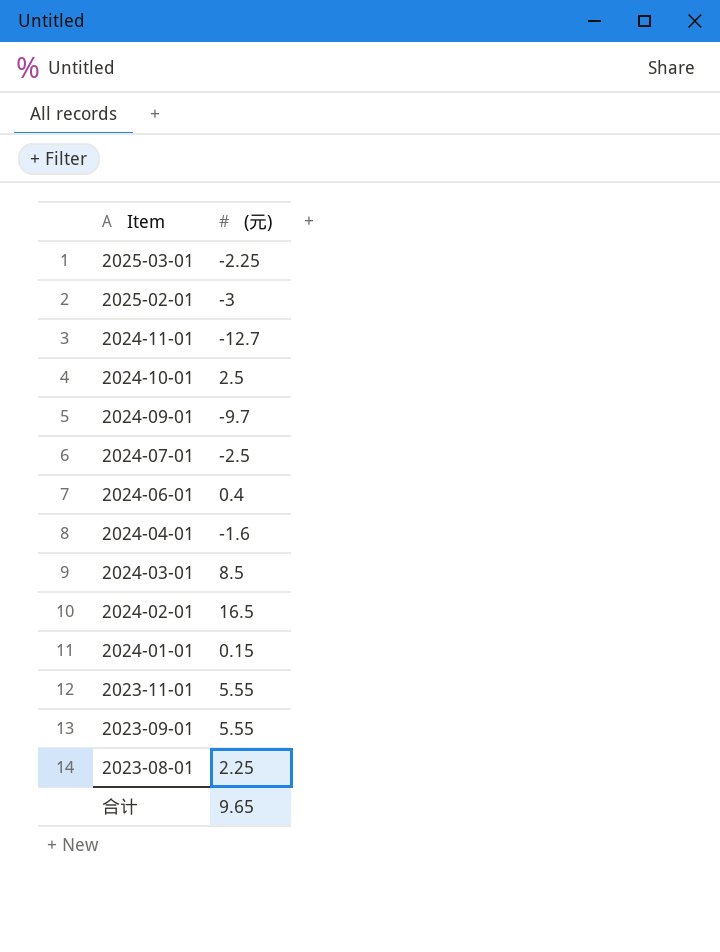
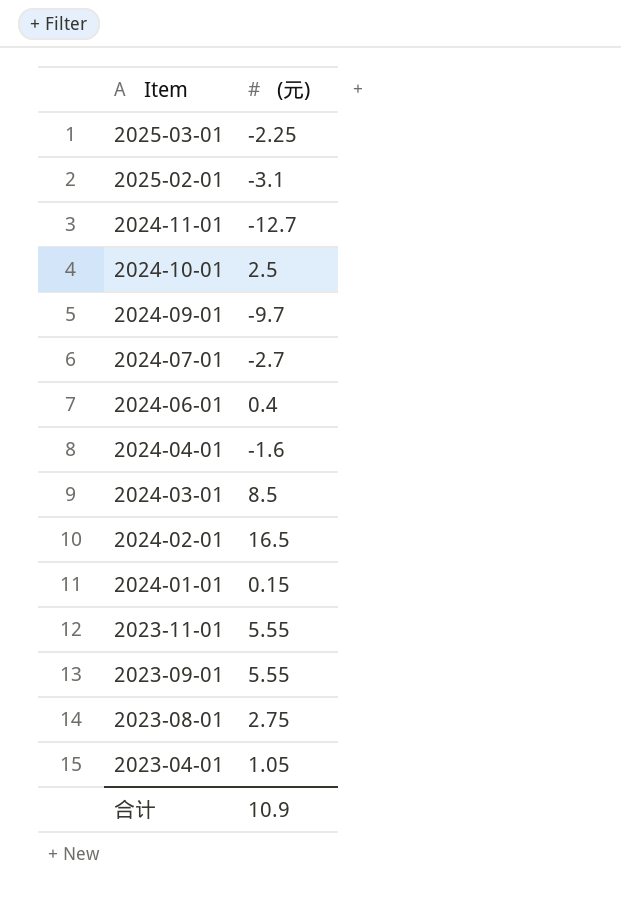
2025-02-01 | (元): -3 -> -3.1
2024-07-01 | (元): -2.5 -> -2.7
2023-08-01 | (元): 2.25 -> 2.75
row 2023-04-01: none -> 1.05
合计 | (元): 9.65 -> 10.9

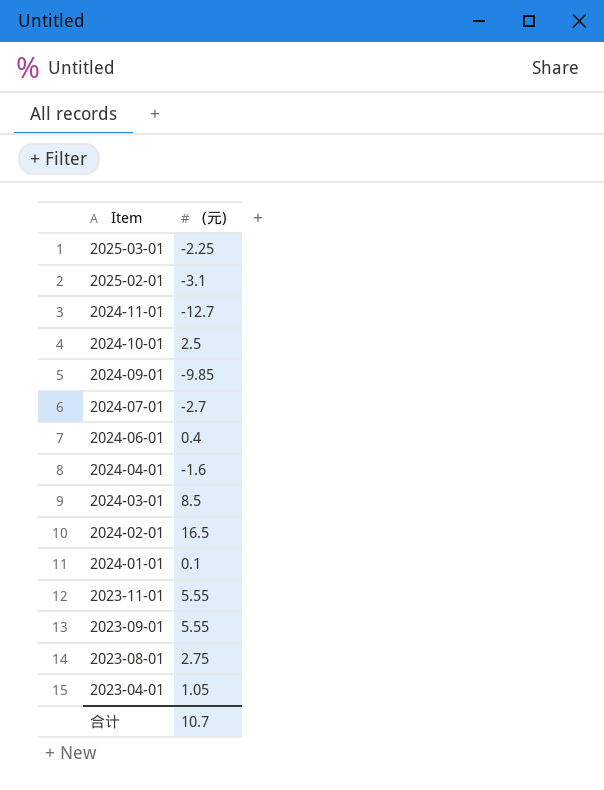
2024-09-01 | (元): -9.7 -> -9.85
2024-01-01 | (元): 0.15 -> 0.1
合计 | (元): 10.9 -> 10.7

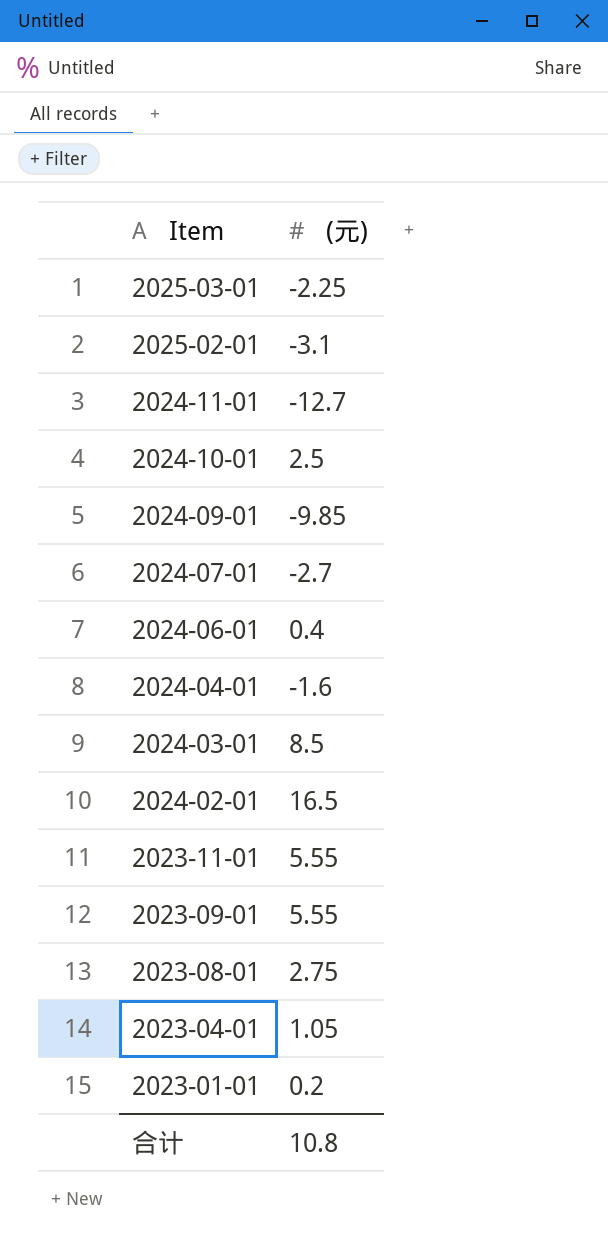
row 2024-01-01: 0.1 -> none
row 2023-01-01: none -> 0.2
合计 | (元): 10.7 -> 10.8

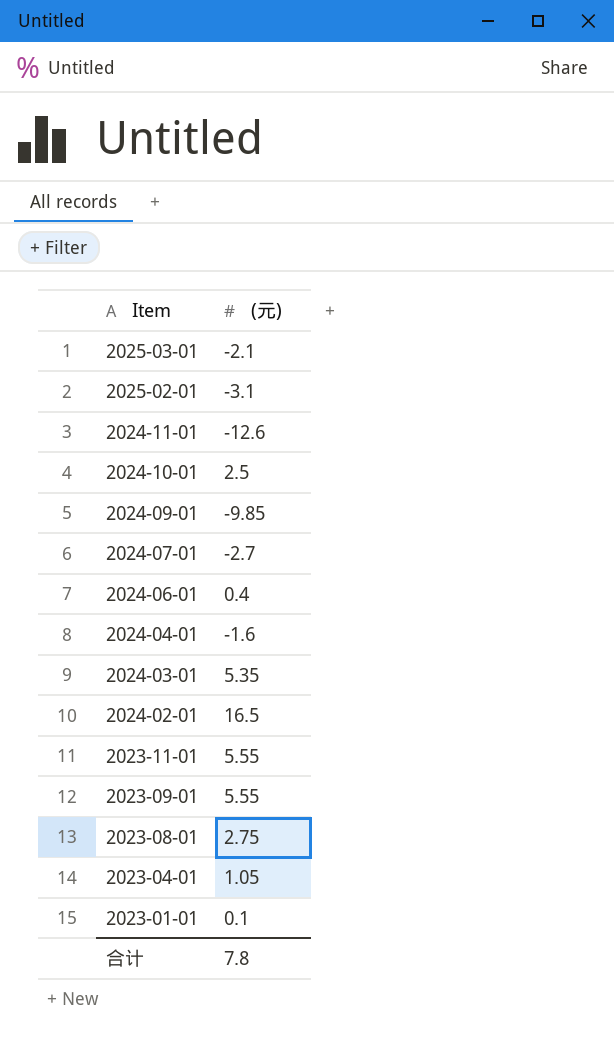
2025-03-01 | (元): -2.25 -> -2.1
2024-11-01 | (元): -12.7 -> -12.6
2024-03-01 | (元): 8.5 -> 5.35
2023-01-01 | (元): 0.2 -> 0.1
合计 | (元): 10.8 -> 7.8

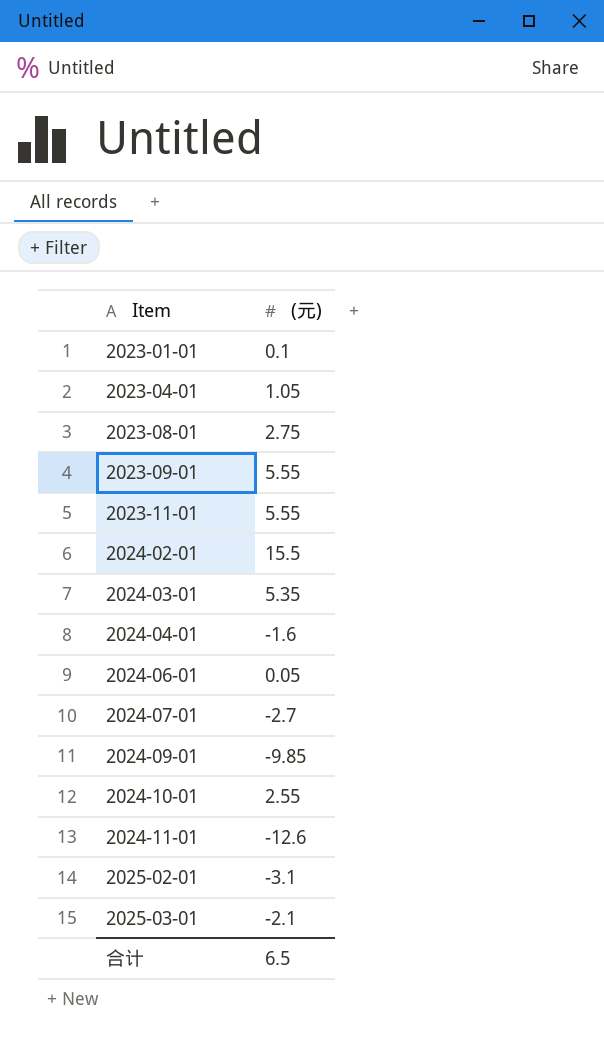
row order: Item descending -> Item ascending
2024-02-01 | (元): 16.5 -> 15.5
2024-06-01 | (元): 0.4 -> 0.05
2024-10-01 | (元): 2.5 -> 2.55
合计 | (元): 7.8 -> 6.5

